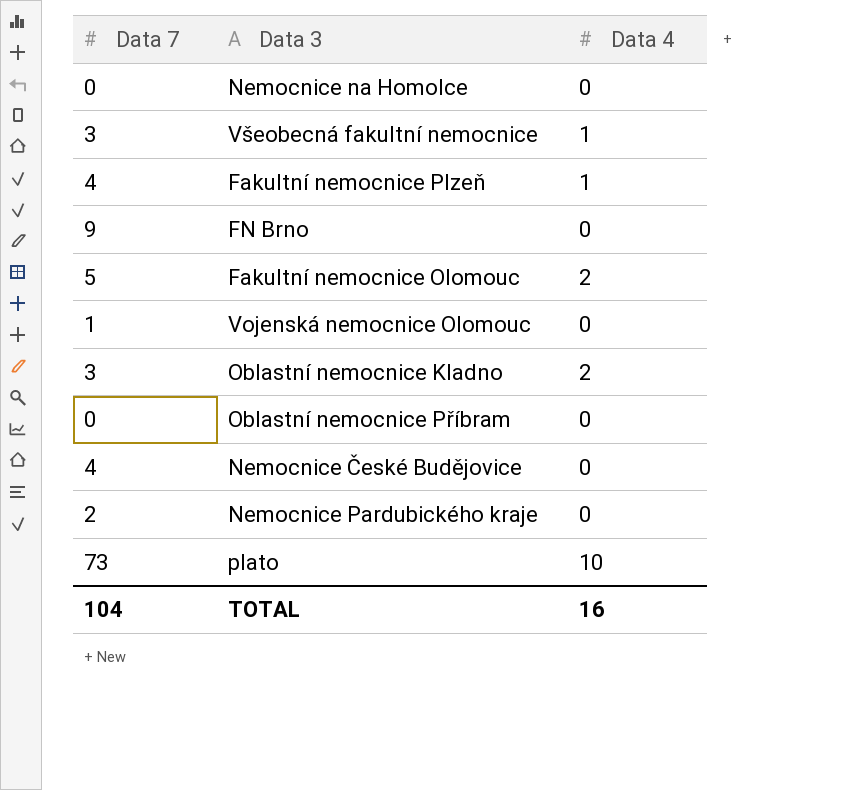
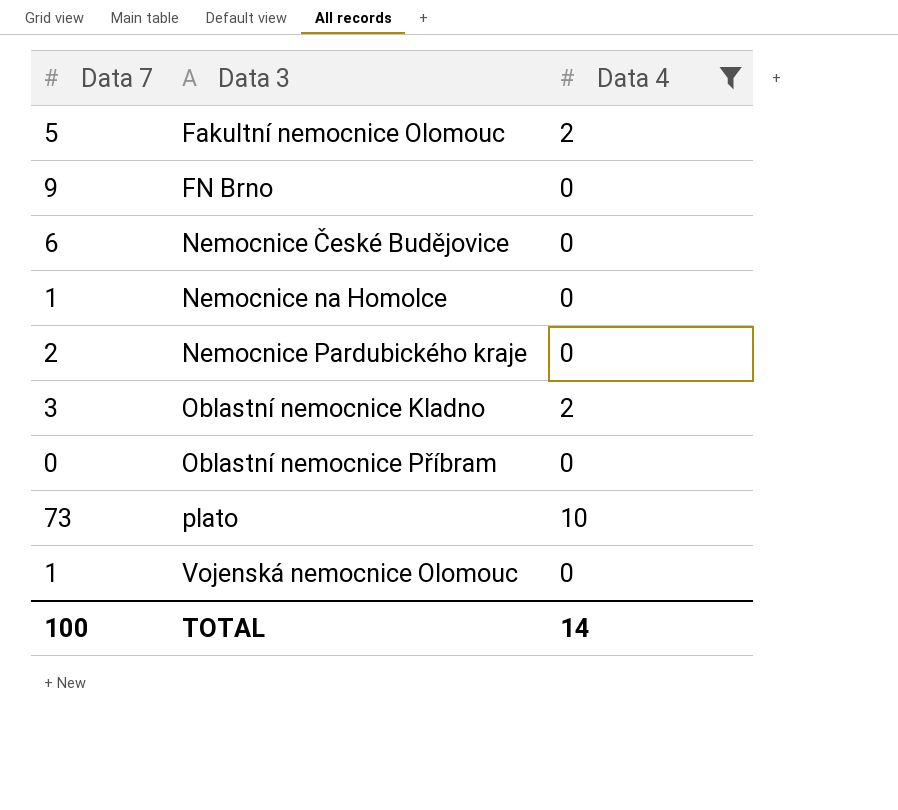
filter: none -> Data 4 != 1
row order: none -> Data 3 ascending
Nemocnice České Budějovice | Data 7: 4 -> 6
Nemocnice na Homolce | Data 7: 0 -> 1
TOTAL | Data 7: 104 -> 100
TOTAL | Data 4: 16 -> 14

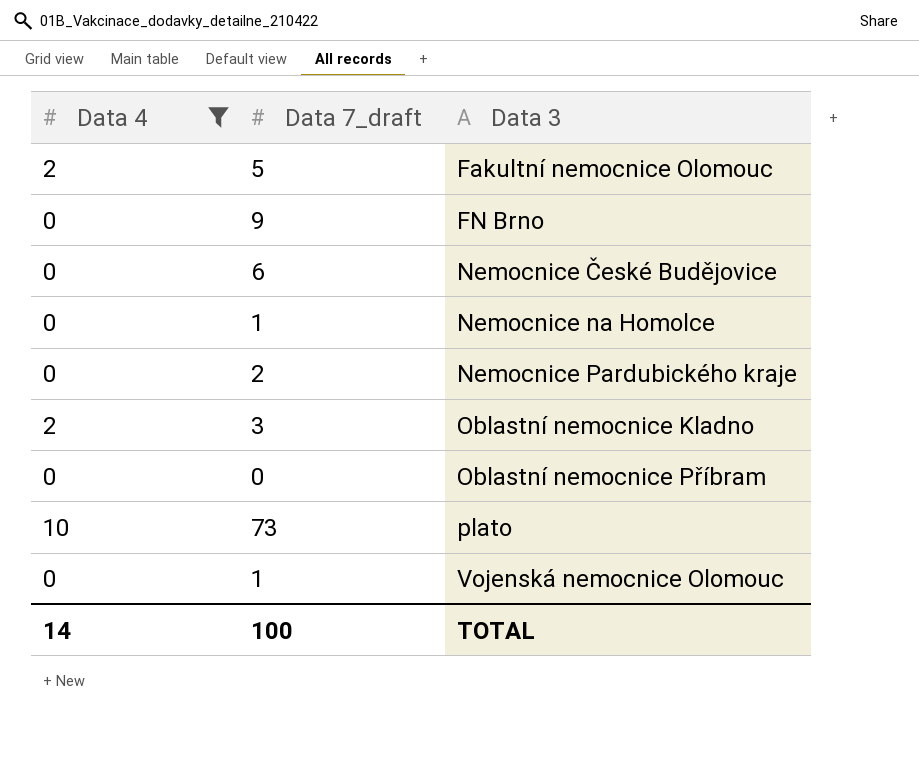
column Data 4 | position: 3 -> 1
column name: Data 7 -> Data 7_draft

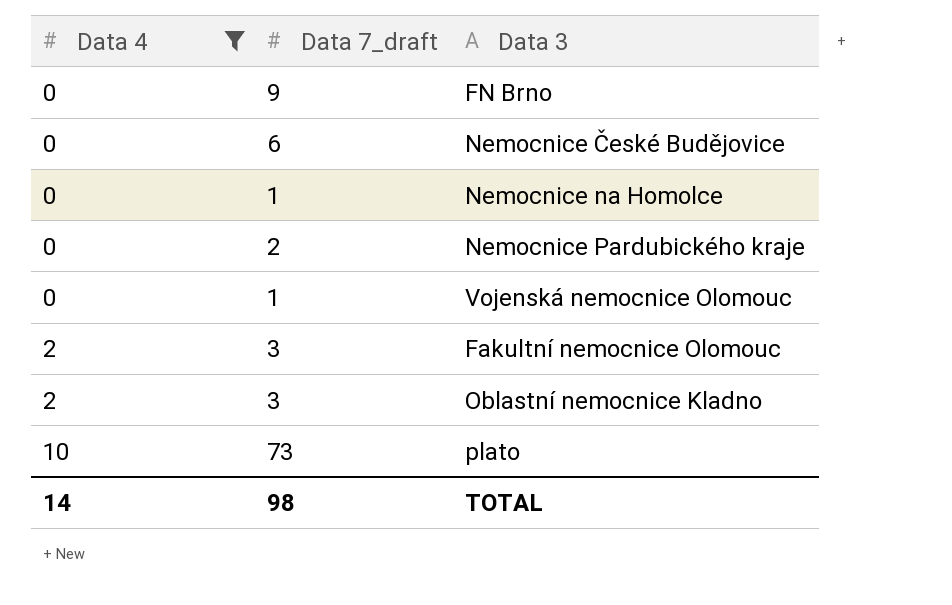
row order: Data 3 ascending -> Data 4 ascending
row Oblastní nemocnice Příbram: 0 | 0 -> none
Fakultní nemocnice Olomouc | Data 7_draft: 5 -> 3
TOTAL | Data 7_draft: 100 -> 98

